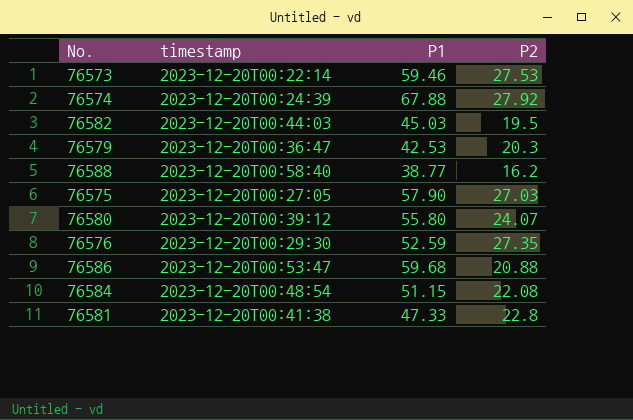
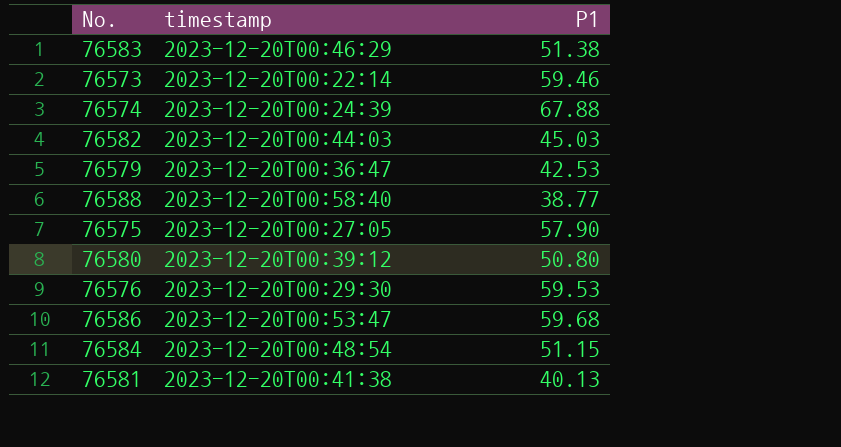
column P2 | position: 4 -> none
row 76583: none -> 2023-12-20T00:46:29 | 51.38
76580 | P1: 55.80 -> 50.80
76576 | P1: 52.59 -> 59.53
76581 | P1: 47.33 -> 40.13

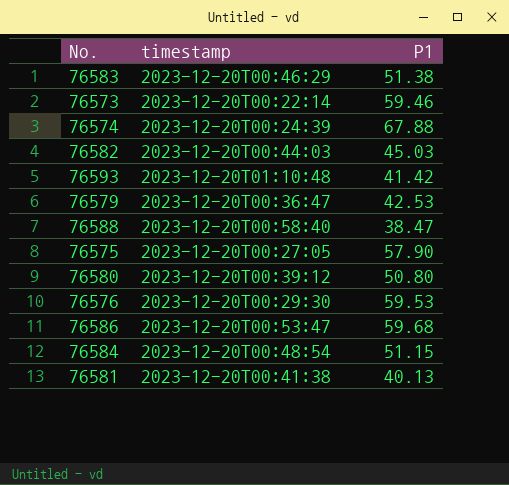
row 76593: none -> 2023-12-20T01:10:48 | 41.42
76588 | P1: 38.77 -> 38.47

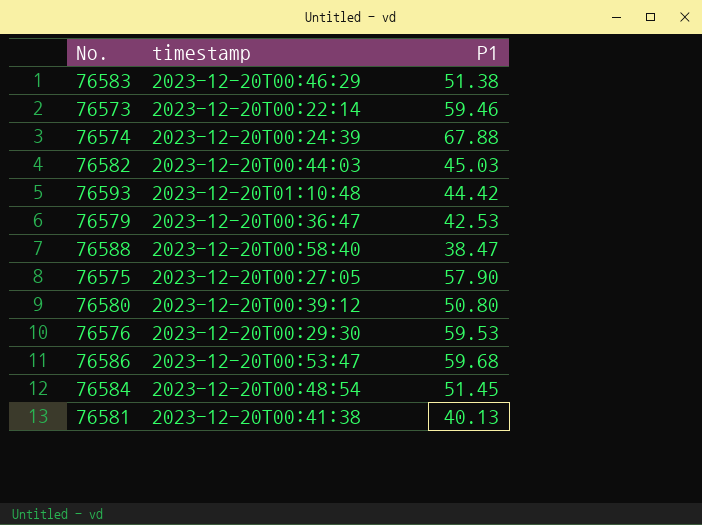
76593 | P1: 41.42 -> 44.42
76584 | P1: 51.15 -> 51.45

